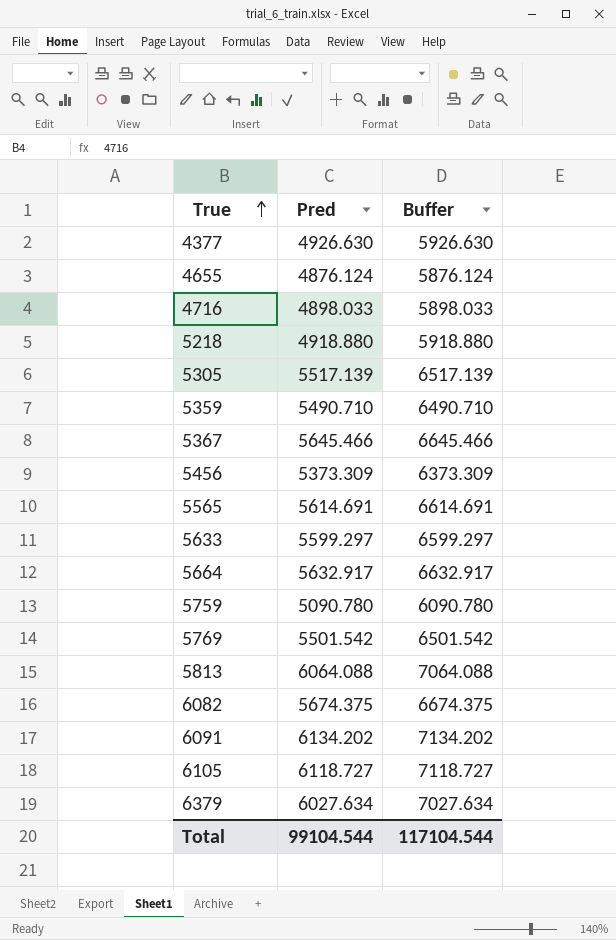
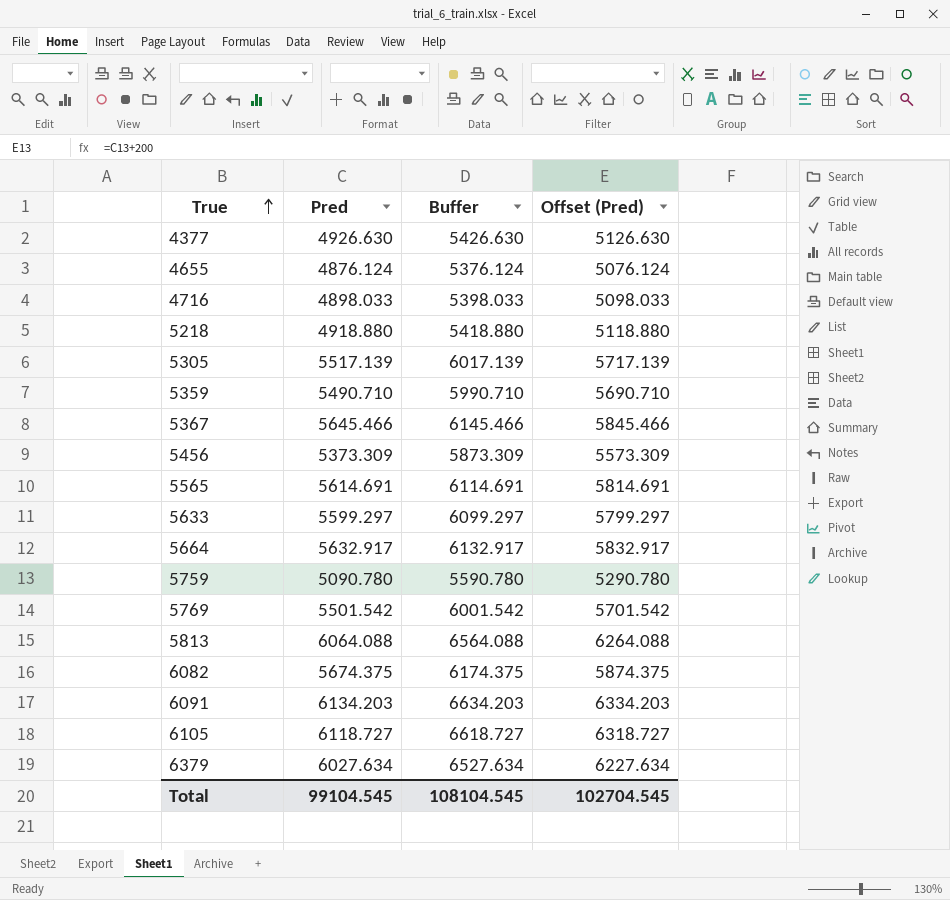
column Buffer | formula: [Pred] + 1000 -> [Pred] + 500
column Offset (Pred) | formula: none -> [Pred] + 200
6091 | Pred: 6134.202 -> 6134.203
Total | Pred: 99104.544 -> 99104.545
Total | Buffer: 117104.544 -> 108104.545

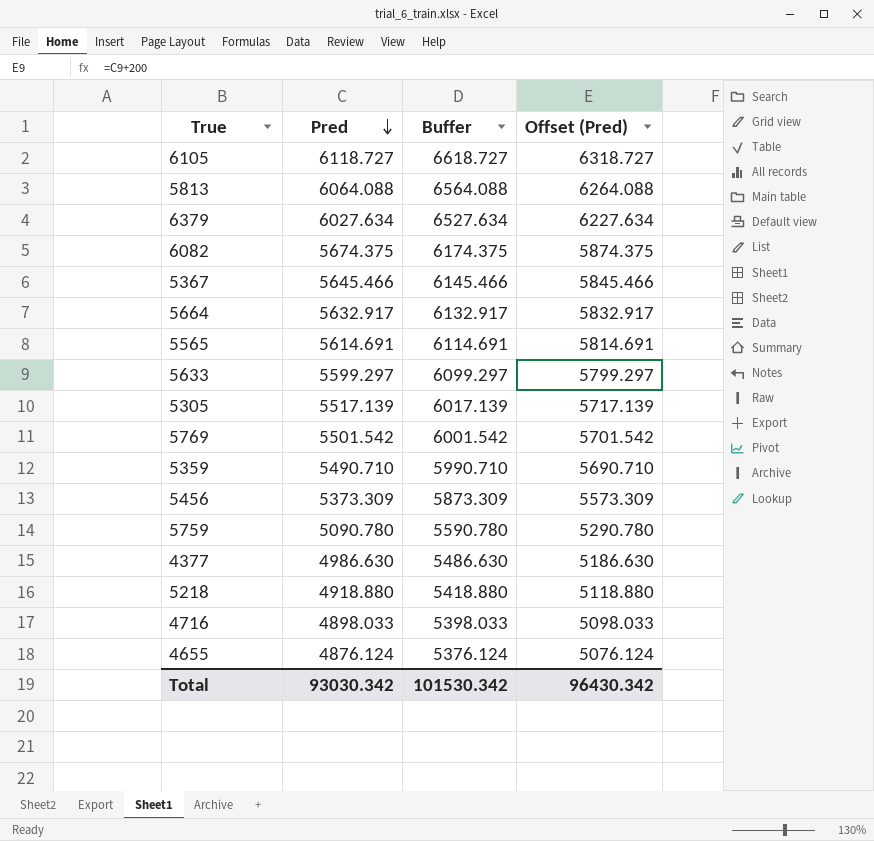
row order: True ascending -> Pred descending
row 6091: 6134.203 | 6634.203 | 6334.203 -> none
4377 | Pred: 4926.630 -> 4986.630
4377 | Buffer: 5426.630 -> 5486.630
4377 | Offset (Pred): 5126.630 -> 5186.630
Total | Pred: 99104.545 -> 93030.342
Total | Buffer: 108104.545 -> 101530.342
Total | Offset (Pred): 102704.545 -> 96430.342

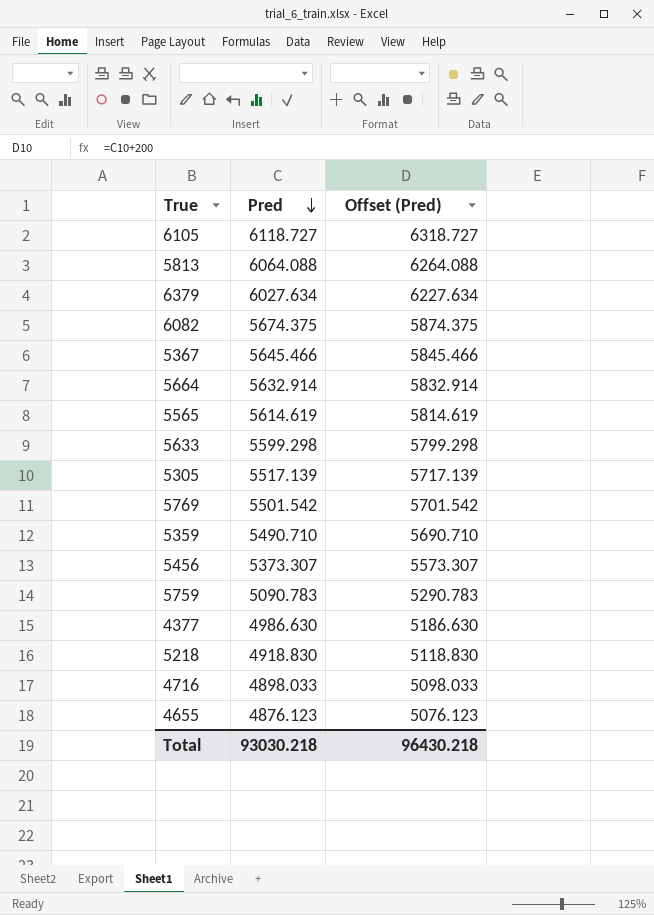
column Buffer | formula: [Pred] + 500 -> none
5664 | Pred: 5632.917 -> 5632.914
5664 | Offset (Pred): 5832.917 -> 5832.914
5565 | Pred: 5614.691 -> 5614.619
5565 | Offset (Pred): 5814.691 -> 5814.619
5633 | Pred: 5599.297 -> 5599.298
5633 | Offset (Pred): 5799.297 -> 5799.298
5456 | Pred: 5373.309 -> 5373.307
5456 | Offset (Pred): 5573.309 -> 5573.307
5759 | Pred: 5090.780 -> 5090.783
5759 | Offset (Pred): 5290.780 -> 5290.783
5218 | Pred: 4918.880 -> 4918.830
5218 | Offset (Pred): 5118.880 -> 5118.830
4655 | Pred: 4876.124 -> 4876.123
4655 | Offset (Pred): 5076.124 -> 5076.123
Total | Pred: 93030.342 -> 93030.218
Total | Offset (Pred): 96430.342 -> 96430.218

